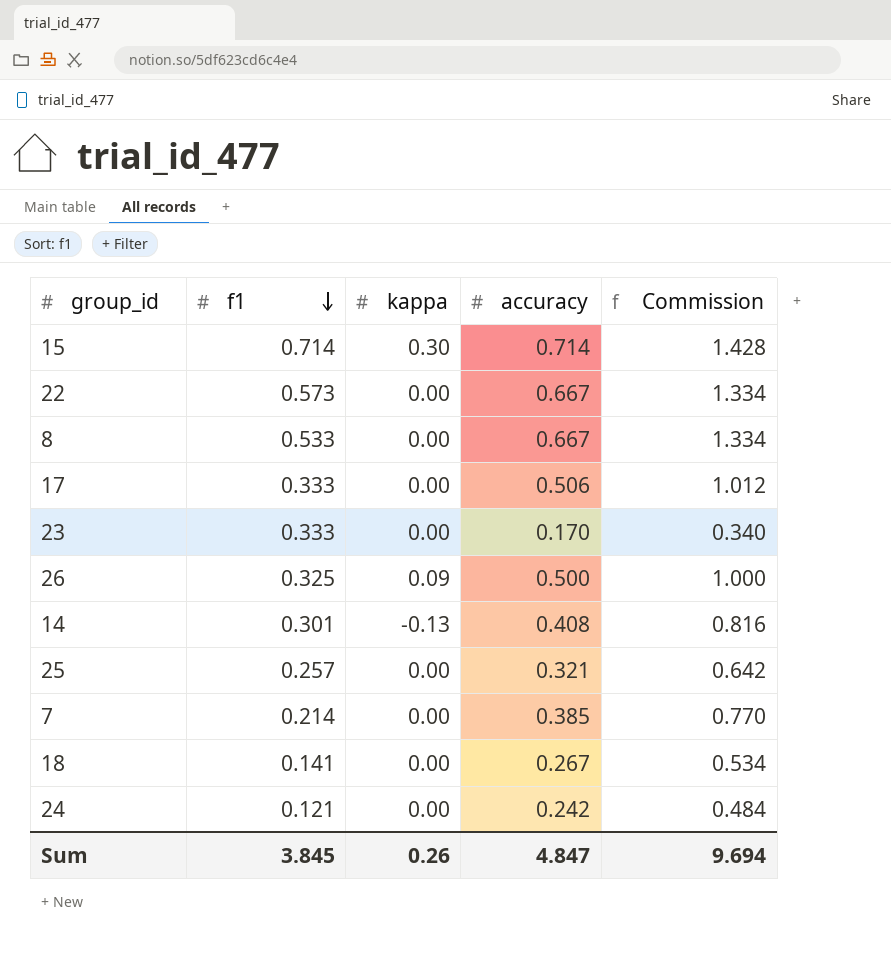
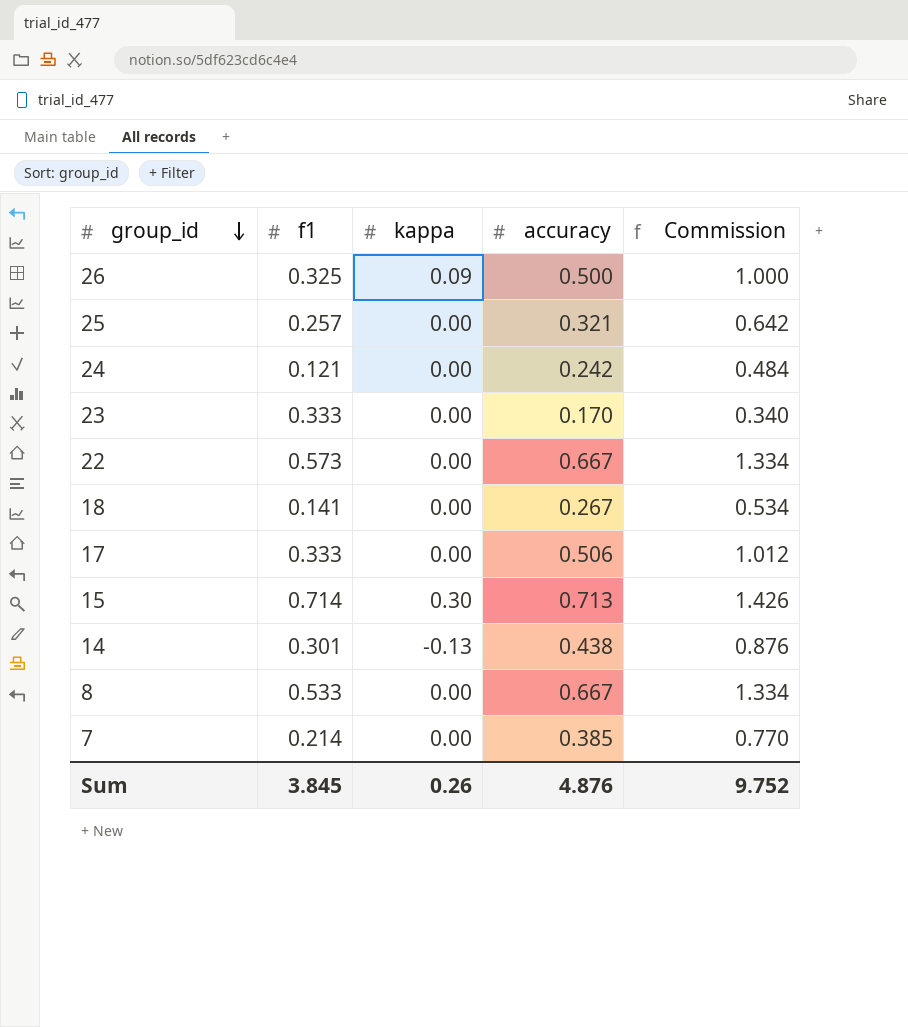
row order: f1 descending -> group_id descending
15 | accuracy: 0.714 -> 0.713
15 | Commission: 1.428 -> 1.426
14 | accuracy: 0.408 -> 0.438
14 | Commission: 0.816 -> 0.876
Sum | accuracy: 4.847 -> 4.876
Sum | Commission: 9.694 -> 9.752

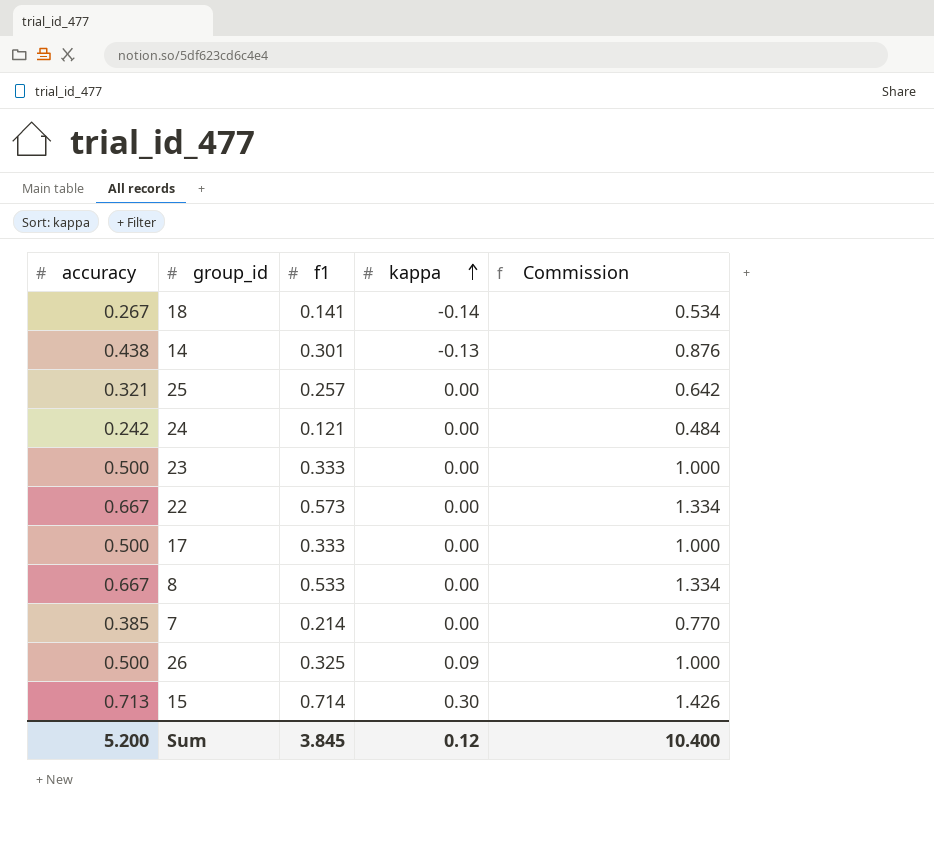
row order: group_id descending -> kappa ascending
column accuracy | position: 4 -> 1
18 | kappa: 0.00 -> -0.14
23 | accuracy: 0.170 -> 0.500
23 | Commission: 0.340 -> 1.000
17 | accuracy: 0.506 -> 0.500
17 | Commission: 1.012 -> 1.000
Sum | accuracy: 4.876 -> 5.200
Sum | kappa: 0.26 -> 0.12
Sum | Commission: 9.752 -> 10.400

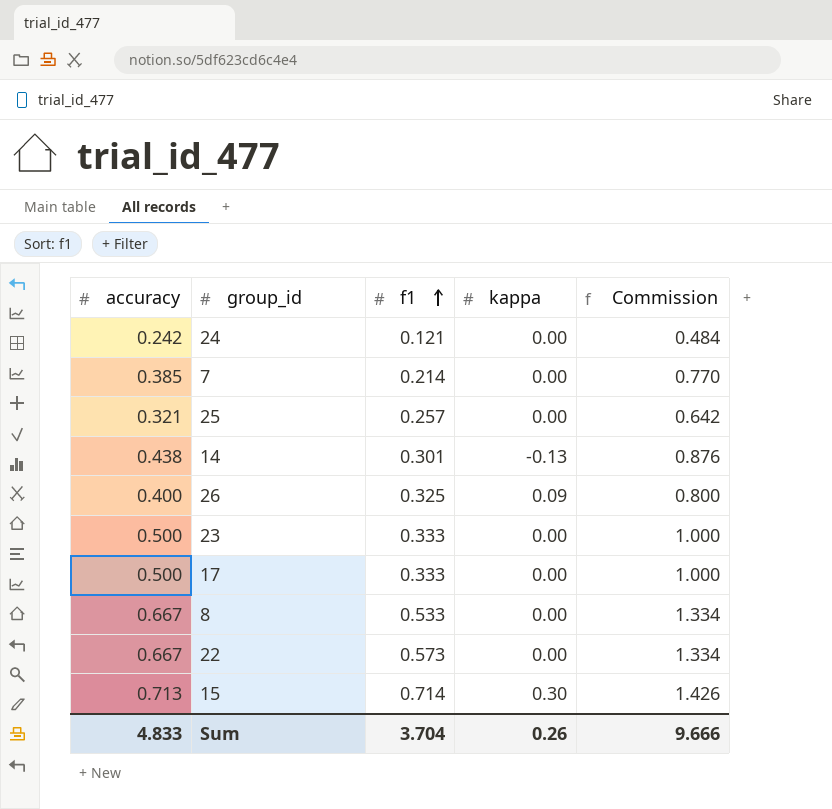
row order: kappa ascending -> f1 ascending
row 18: 0.267 | 0.141 | -0.14 | 0.534 -> none
26 | accuracy: 0.500 -> 0.400
26 | Commission: 1.000 -> 0.800
Sum | accuracy: 5.200 -> 4.833
Sum | f1: 3.845 -> 3.704
Sum | kappa: 0.12 -> 0.26
Sum | Commission: 10.400 -> 9.666

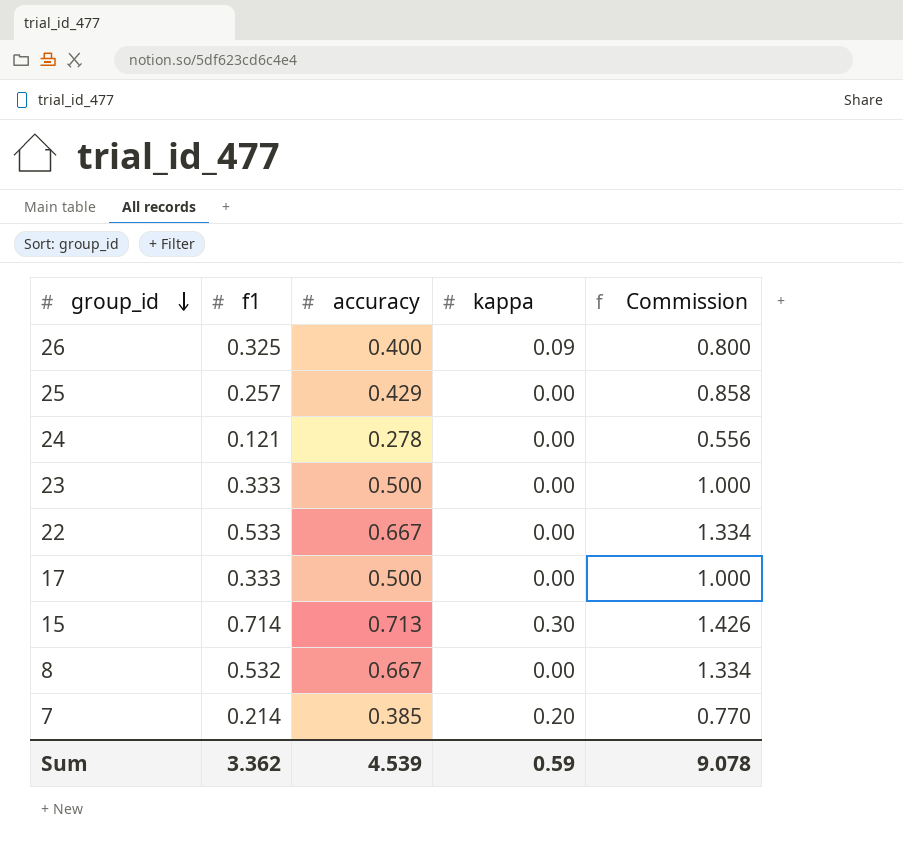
row order: f1 ascending -> group_id descending
column accuracy | position: 1 -> 3
row 14: 0.438 | 0.301 | -0.13 | 0.876 -> none
25 | accuracy: 0.321 -> 0.429
25 | Commission: 0.642 -> 0.858
24 | accuracy: 0.242 -> 0.278
24 | Commission: 0.484 -> 0.556
22 | f1: 0.573 -> 0.533
8 | f1: 0.533 -> 0.532
7 | kappa: 0.00 -> 0.20
Sum | f1: 3.704 -> 3.362
Sum | accuracy: 4.833 -> 4.539
Sum | kappa: 0.26 -> 0.59
Sum | Commission: 9.666 -> 9.078

